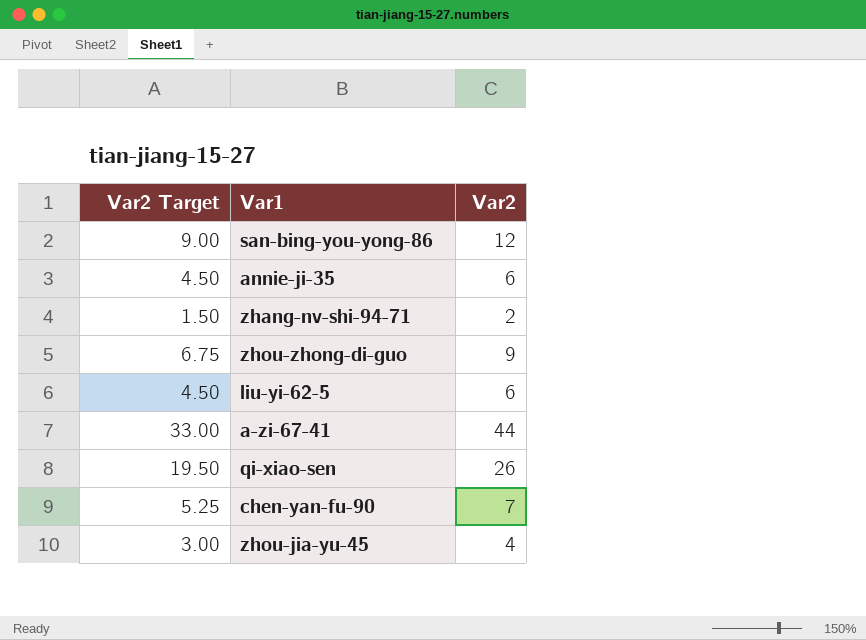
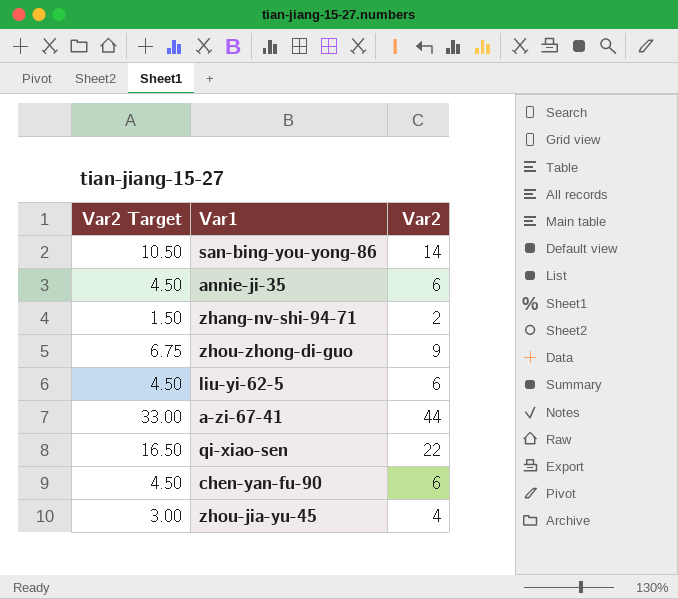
san-bing-you-yong-86 | Var2 Target: 9.00 -> 10.50
san-bing-you-yong-86 | Var2: 12 -> 14
qi-xiao-sen | Var2 Target: 19.50 -> 16.50
qi-xiao-sen | Var2: 26 -> 22
chen-yan-fu-90 | Var2 Target: 5.25 -> 4.50
chen-yan-fu-90 | Var2: 7 -> 6

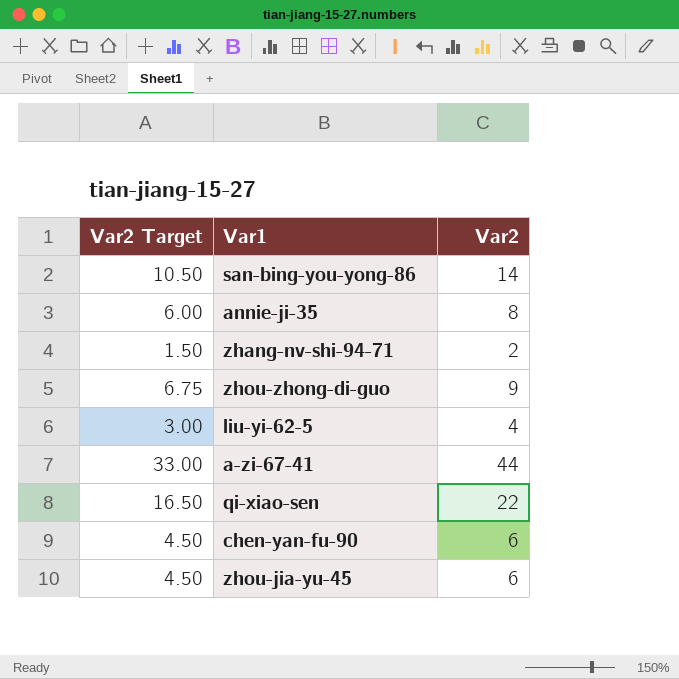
annie-ji-35 | Var2 Target: 4.50 -> 6.00
annie-ji-35 | Var2: 6 -> 8
liu-yi-62-5 | Var2 Target: 4.50 -> 3.00
liu-yi-62-5 | Var2: 6 -> 4
zhou-jia-yu-45 | Var2 Target: 3.00 -> 4.50
zhou-jia-yu-45 | Var2: 4 -> 6

